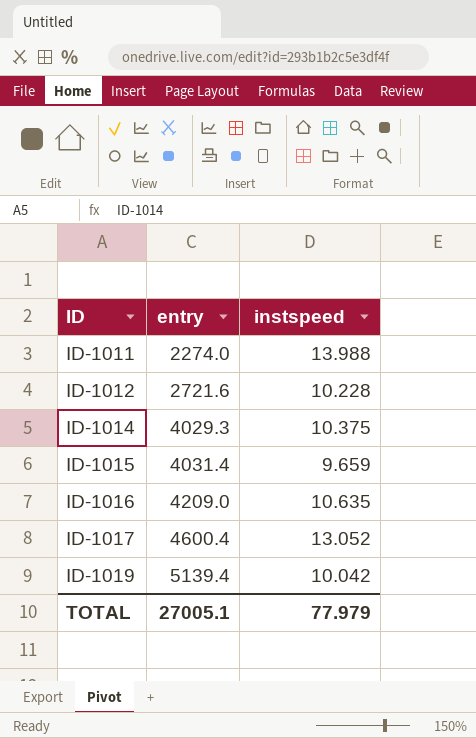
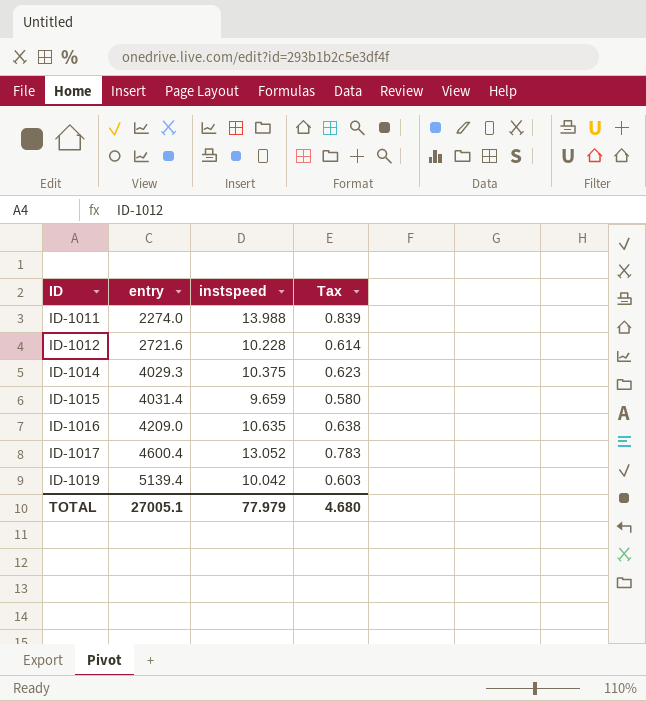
column Tax | formula: none -> [instspeed] * 0.06

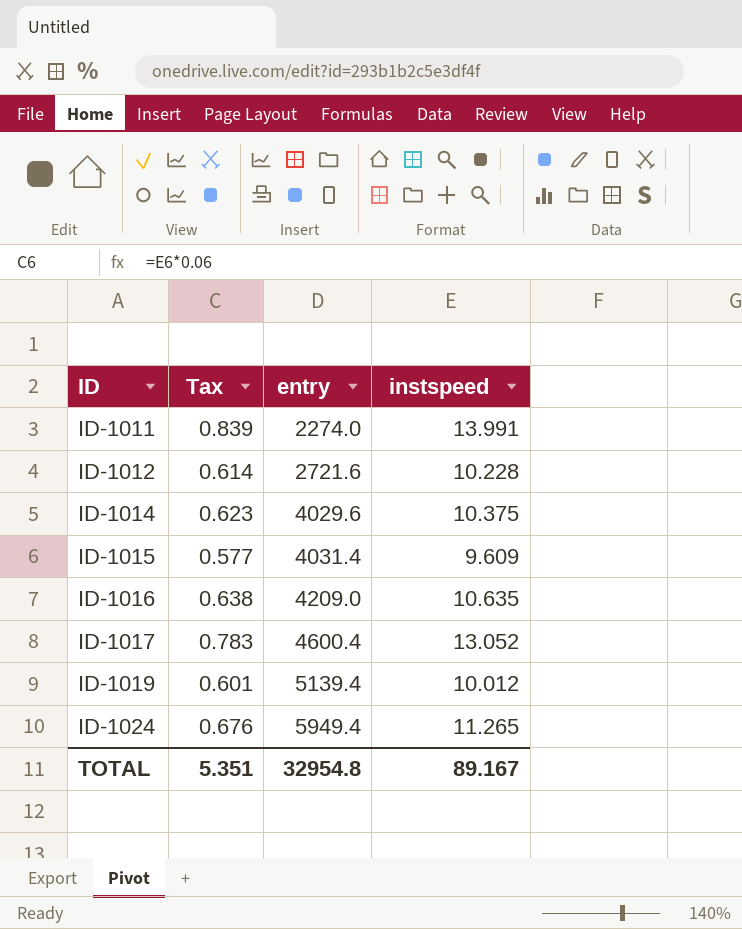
column Tax | position: 4 -> 2
ID-1011 | instspeed: 13.988 -> 13.991
ID-1014 | entry: 4029.3 -> 4029.6
ID-1015 | Tax: 0.580 -> 0.577
ID-1015 | instspeed: 9.659 -> 9.609
ID-1019 | Tax: 0.603 -> 0.601
ID-1019 | instspeed: 10.042 -> 10.012
row ID-1024: none -> 0.676 | 5949.4 | 11.265
TOTAL | Tax: 4.680 -> 5.351
TOTAL | entry: 27005.1 -> 32954.8
TOTAL | instspeed: 77.979 -> 89.167

